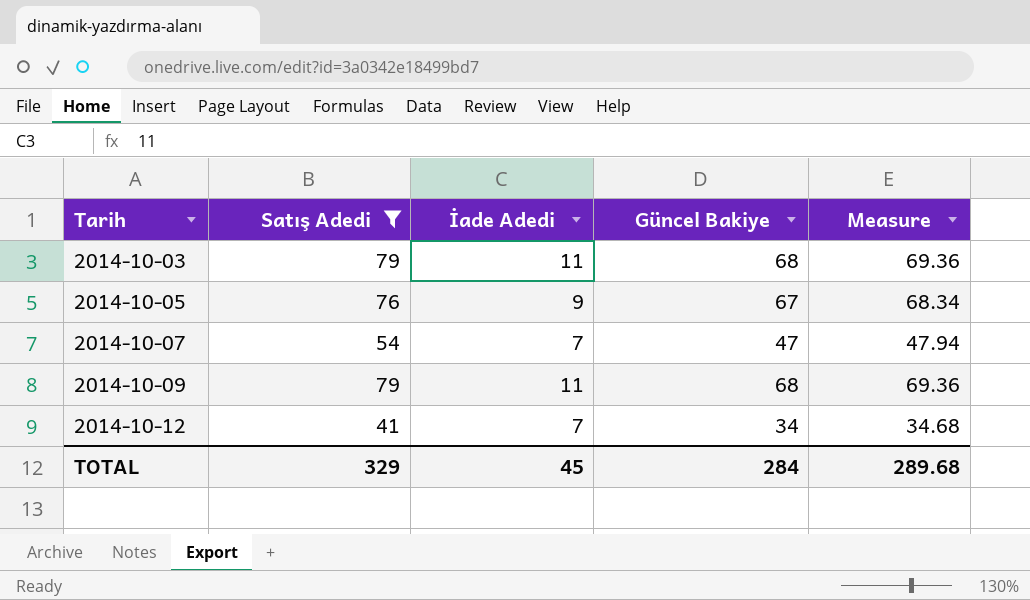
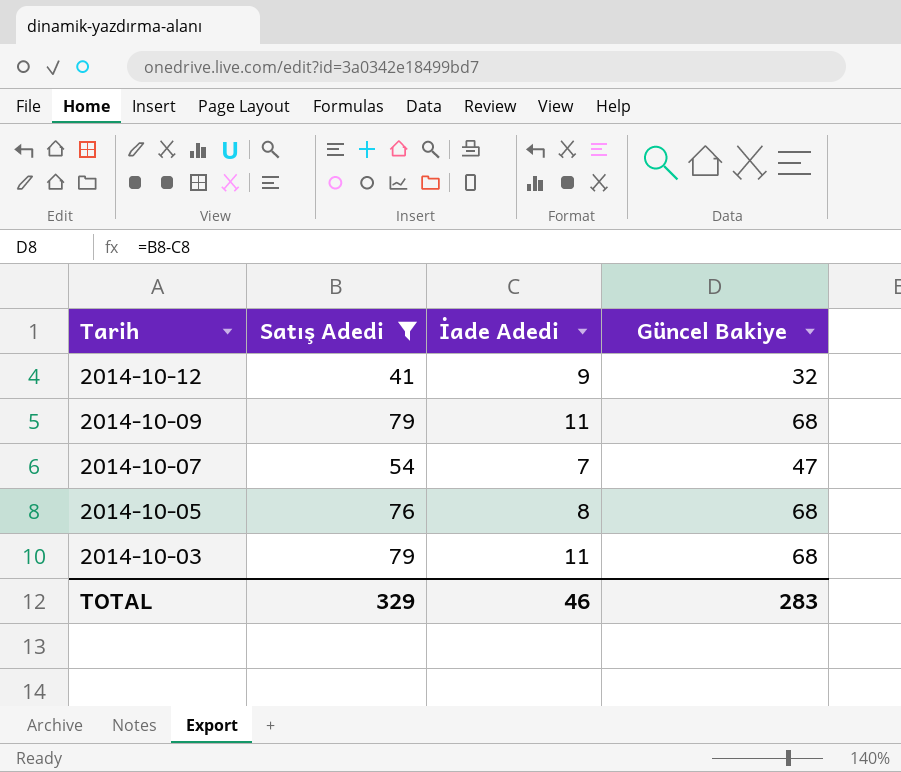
row order: Tarih ascending -> Tarih descending
column Measure | formula: [Güncel Bakiye] * 1.02 -> none
2014-10-12 | İade Adedi: 7 -> 9
2014-10-12 | Güncel Bakiye: 34 -> 32
2014-10-05 | İade Adedi: 9 -> 8
2014-10-05 | Güncel Bakiye: 67 -> 68
TOTAL | İade Adedi: 45 -> 46
TOTAL | Güncel Bakiye: 284 -> 283

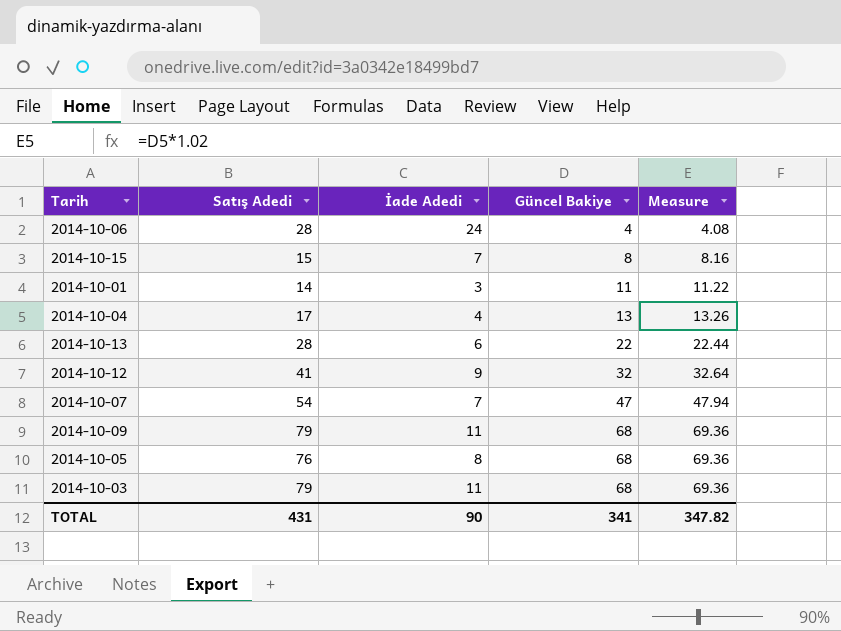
filter: Satış Adedi >= 41 -> none
row order: Tarih descending -> Güncel Bakiye ascending
column Measure | formula: none -> [Güncel Bakiye] * 1.02
TOTAL | Satış Adedi: 329 -> 431
TOTAL | İade Adedi: 46 -> 90
TOTAL | Güncel Bakiye: 283 -> 341

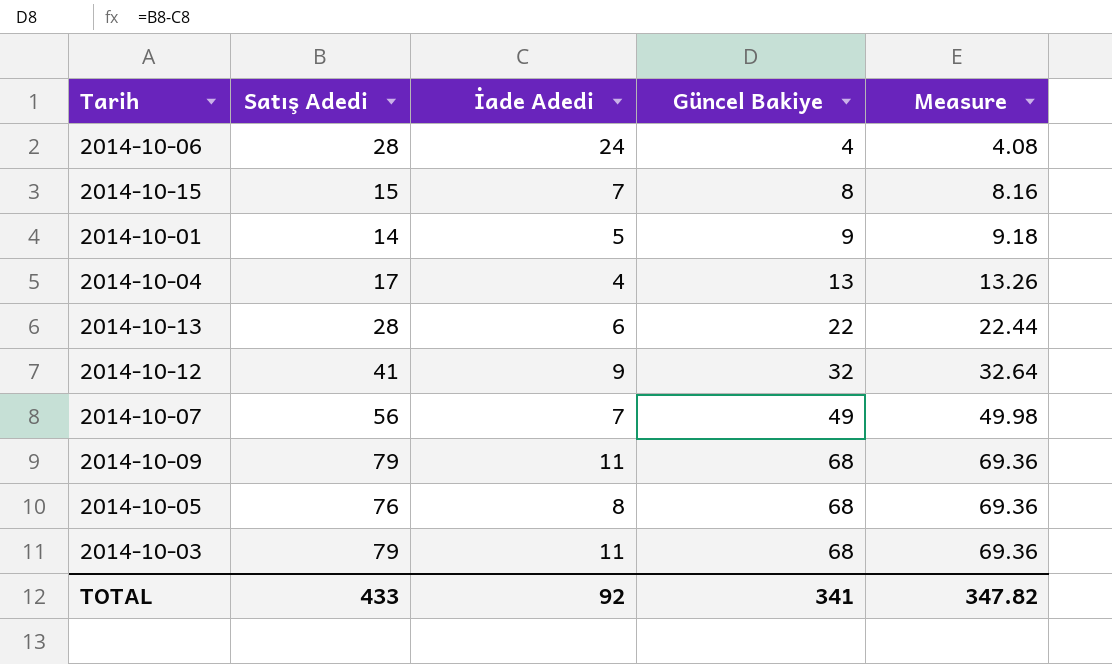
2014-10-01 | İade Adedi: 3 -> 5
2014-10-01 | Güncel Bakiye: 11 -> 9
2014-10-01 | Measure: 11.22 -> 9.18
2014-10-07 | Satış Adedi: 54 -> 56
2014-10-07 | Güncel Bakiye: 47 -> 49
2014-10-07 | Measure: 47.94 -> 49.98
TOTAL | Satış Adedi: 431 -> 433
TOTAL | İade Adedi: 90 -> 92

